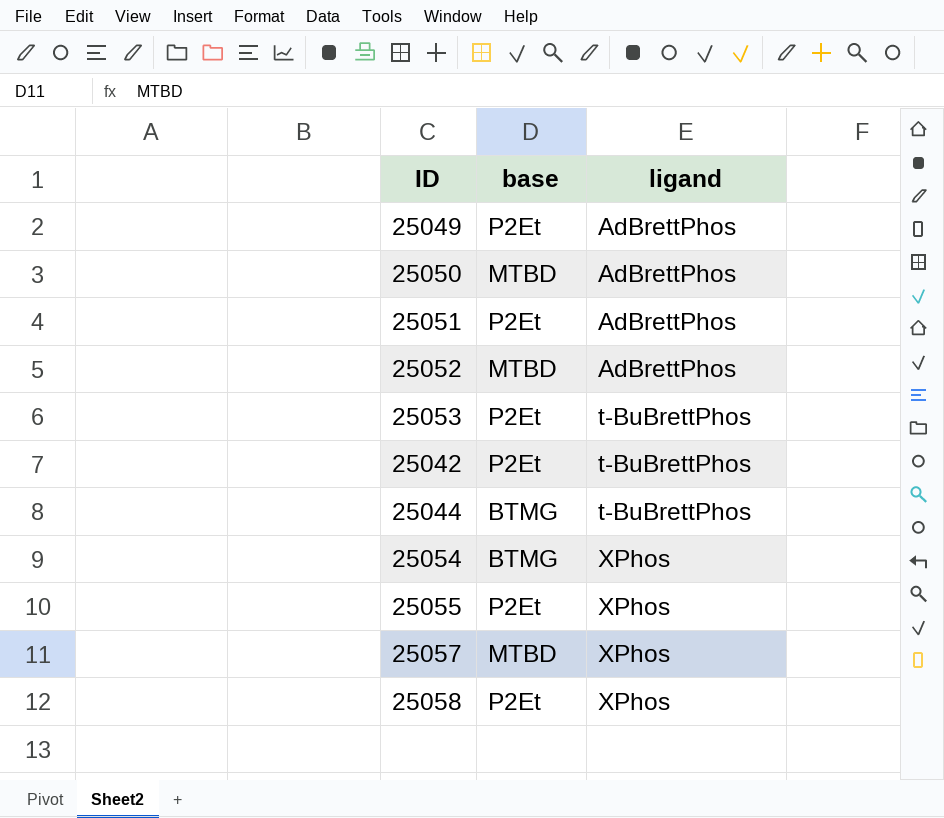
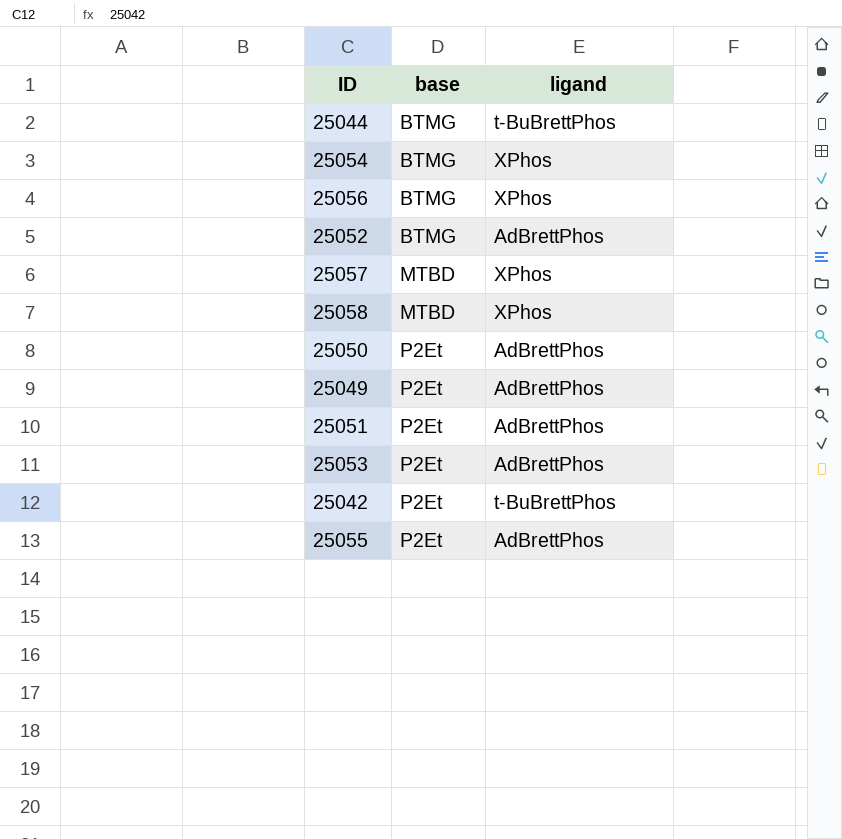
row order: ligand ascending -> base ascending
row 25056: none -> BTMG | XPhos
25052 | base: MTBD -> BTMG
25058 | base: P2Et -> MTBD
25050 | base: MTBD -> P2Et
25053 | ligand: t-BuBrettPhos -> AdBrettPhos
25055 | ligand: XPhos -> AdBrettPhos

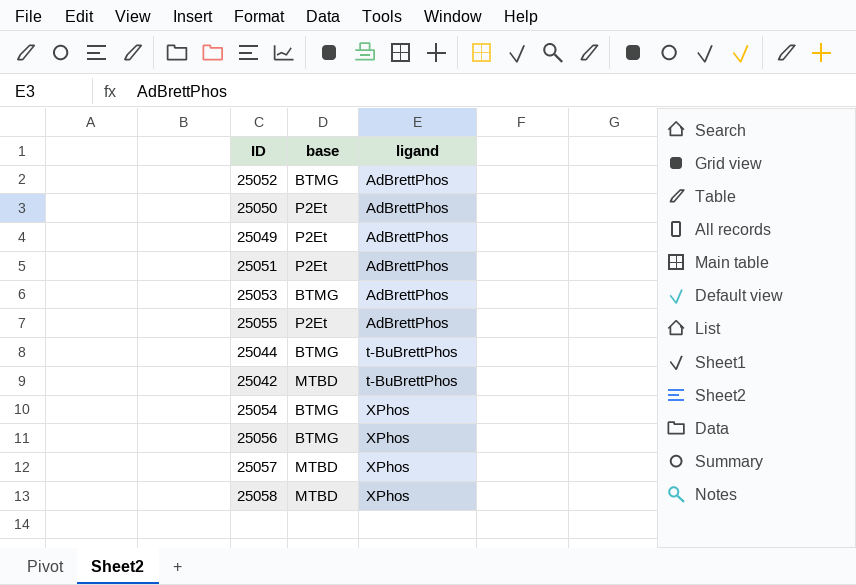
row order: base ascending -> ligand ascending
25053 | base: P2Et -> BTMG
25042 | base: P2Et -> MTBD

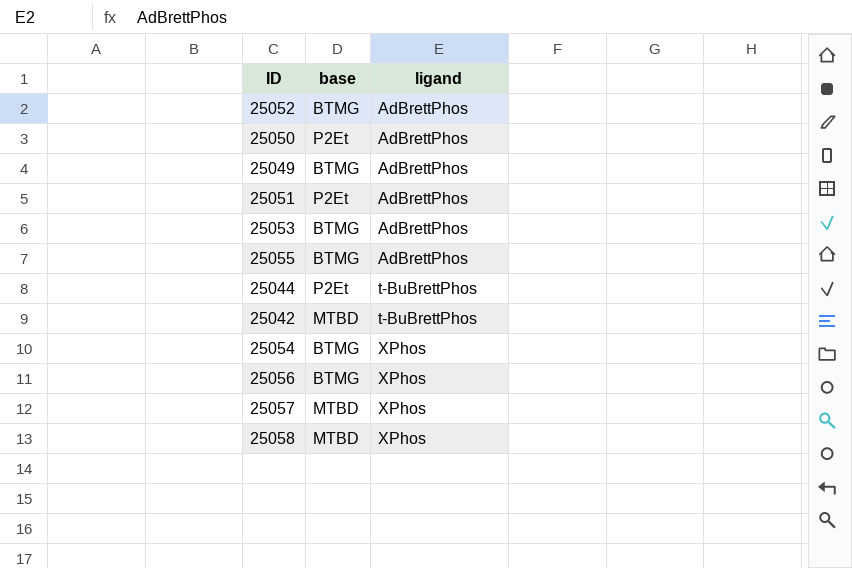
25049 | base: P2Et -> BTMG
25055 | base: P2Et -> BTMG
25044 | base: BTMG -> P2Et

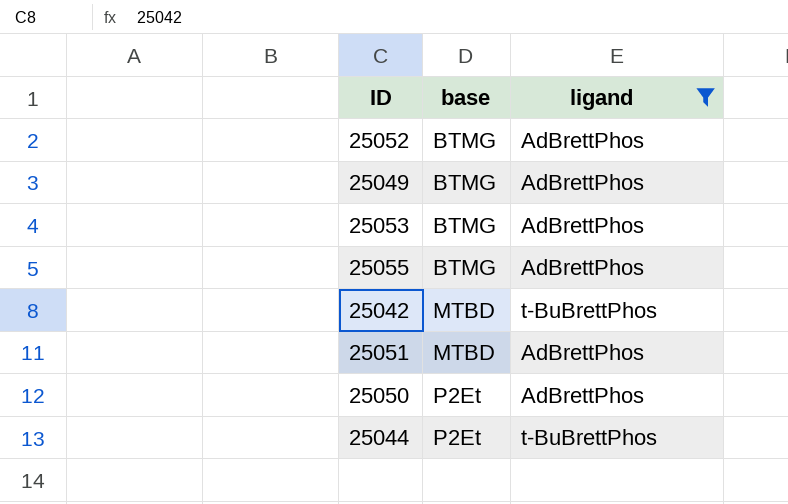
filter: none -> ligand != XPhos
row order: ligand ascending -> base ascending
25051 | base: P2Et -> MTBD

